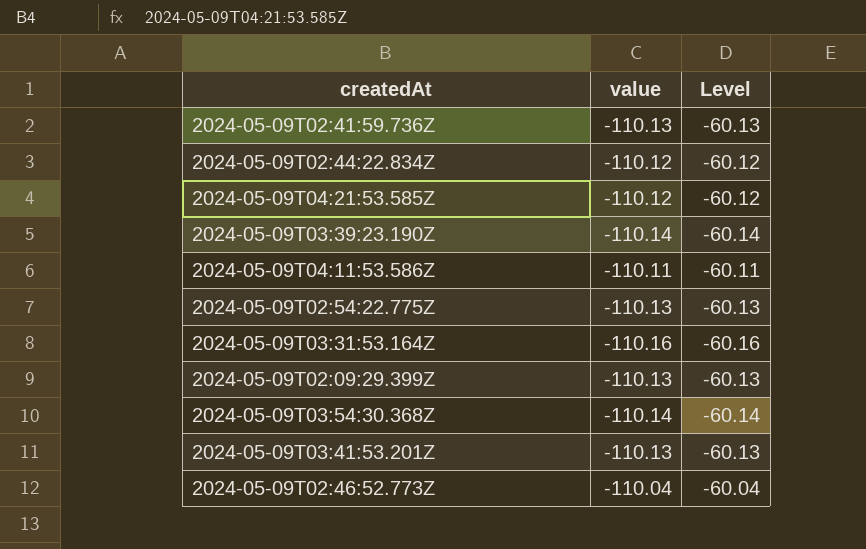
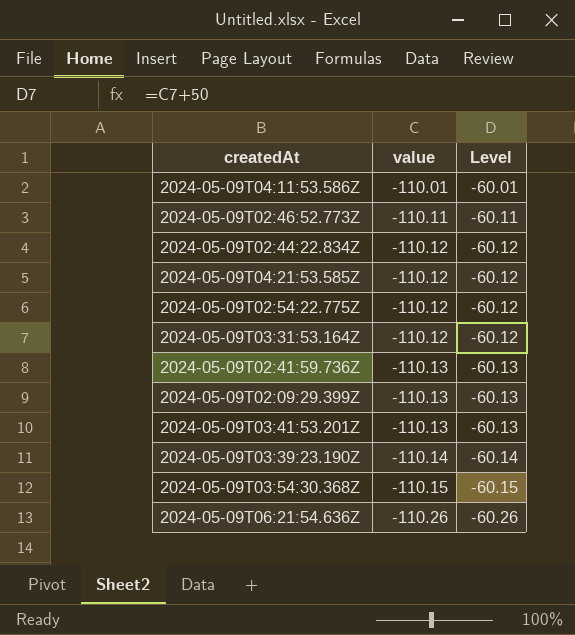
row order: none -> value descending
2024-05-09T04:11:53.586Z | value: -110.11 -> -110.01
2024-05-09T04:11:53.586Z | Level: -60.11 -> -60.01
2024-05-09T02:46:52.773Z | value: -110.04 -> -110.11
2024-05-09T02:46:52.773Z | Level: -60.04 -> -60.11
2024-05-09T02:54:22.775Z | value: -110.13 -> -110.12
2024-05-09T02:54:22.775Z | Level: -60.13 -> -60.12
2024-05-09T03:31:53.164Z | value: -110.16 -> -110.12
2024-05-09T03:31:53.164Z | Level: -60.16 -> -60.12
2024-05-09T03:54:30.368Z | value: -110.14 -> -110.15
2024-05-09T03:54:30.368Z | Level: -60.14 -> -60.15
row 2024-05-09T06:21:54.636Z: none -> -110.26 | -60.26

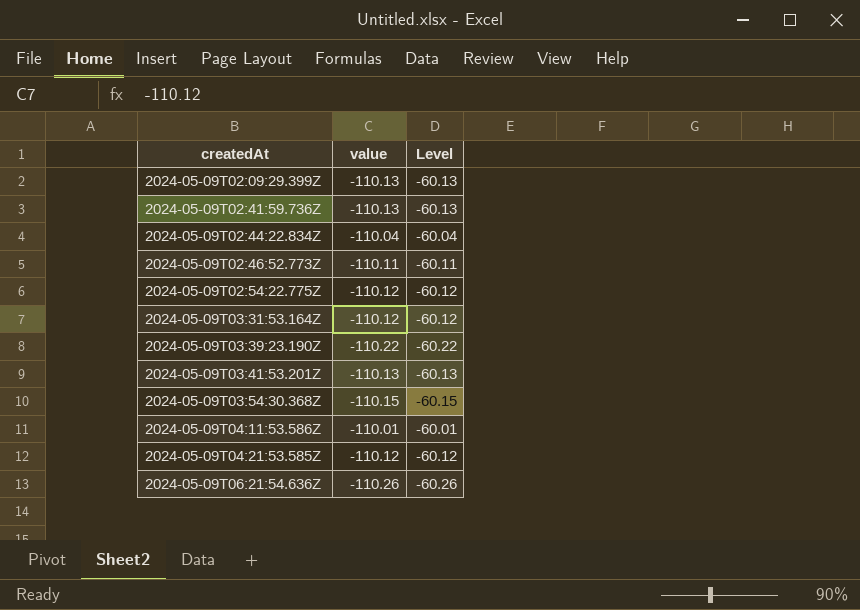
row order: value descending -> createdAt ascending
2024-05-09T02:44:22.834Z | value: -110.12 -> -110.04
2024-05-09T02:44:22.834Z | Level: -60.12 -> -60.04
2024-05-09T03:39:23.190Z | value: -110.14 -> -110.22
2024-05-09T03:39:23.190Z | Level: -60.14 -> -60.22

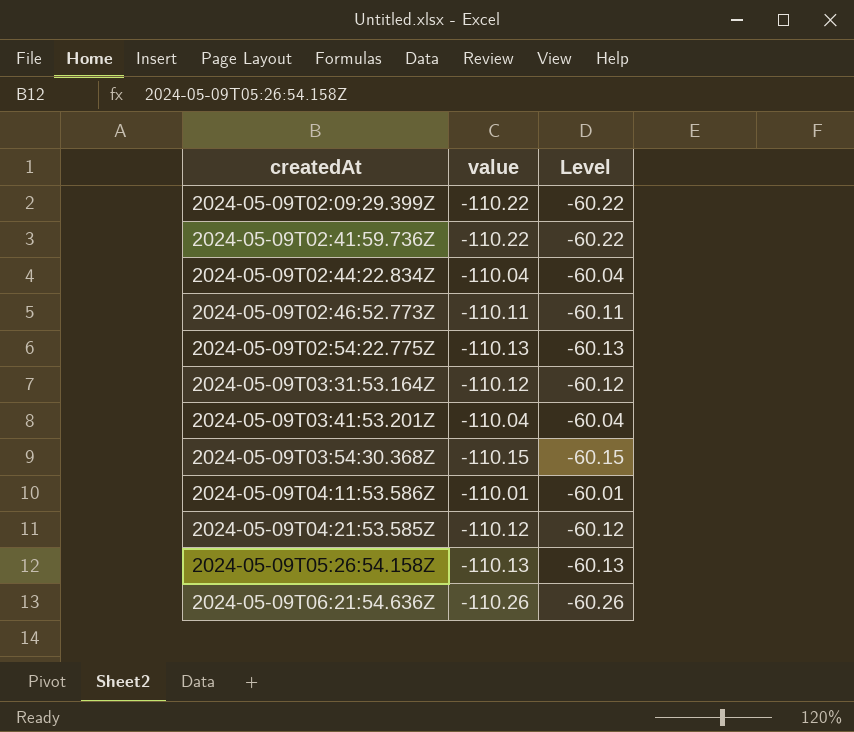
row 2024-05-09T03:39:23.190Z: -110.22 | -60.22 -> none
2024-05-09T02:09:29.399Z | value: -110.13 -> -110.22
2024-05-09T02:09:29.399Z | Level: -60.13 -> -60.22
2024-05-09T02:41:59.736Z | value: -110.13 -> -110.22
2024-05-09T02:41:59.736Z | Level: -60.13 -> -60.22
2024-05-09T02:54:22.775Z | value: -110.12 -> -110.13
2024-05-09T02:54:22.775Z | Level: -60.12 -> -60.13
2024-05-09T03:41:53.201Z | value: -110.13 -> -110.04
2024-05-09T03:41:53.201Z | Level: -60.13 -> -60.04
row 2024-05-09T05:26:54.158Z: none -> -110.13 | -60.13

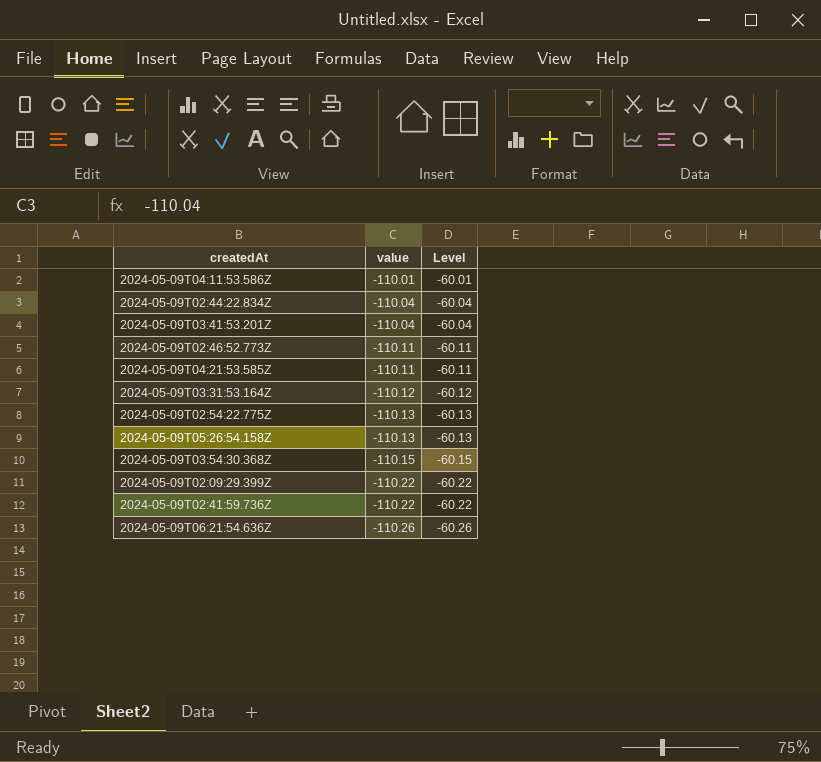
row order: createdAt ascending -> value descending
2024-05-09T04:21:53.585Z | value: -110.12 -> -110.11
2024-05-09T04:21:53.585Z | Level: -60.12 -> -60.11

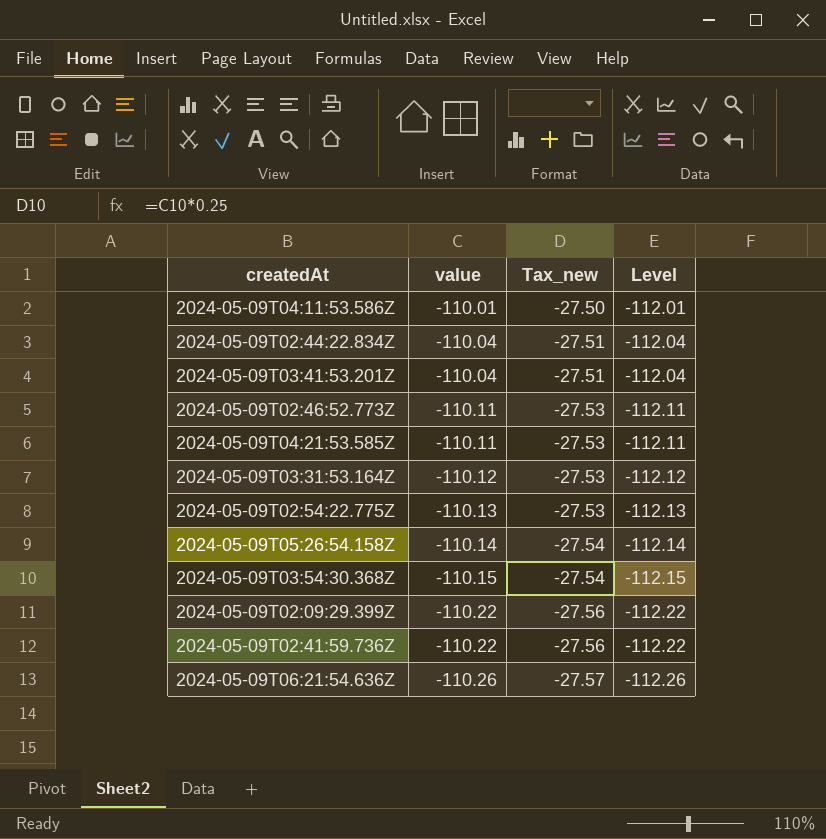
column Tax_new | formula: none -> [value] * 0.25
column Level | formula: [value] + 50 -> [value] - 2
2024-05-09T05:26:54.158Z | value: -110.13 -> -110.14

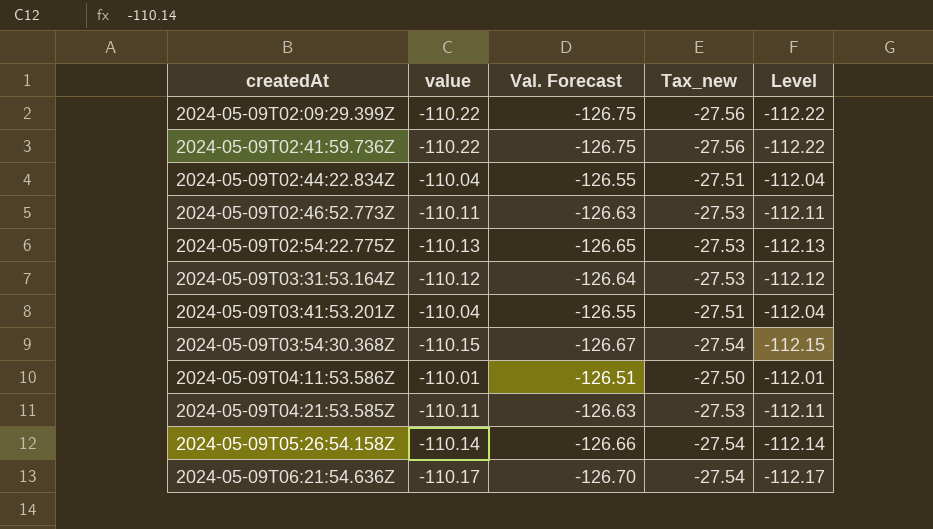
row order: value descending -> createdAt ascending
column Val. Forecast | formula: none -> [value] * 1.15
2024-05-09T06:21:54.636Z | value: -110.26 -> -110.17
2024-05-09T06:21:54.636Z | Tax_new: -27.57 -> -27.54
2024-05-09T06:21:54.636Z | Level: -112.26 -> -112.17

